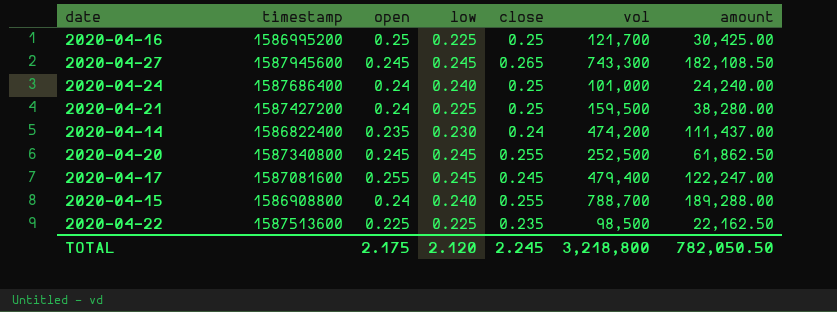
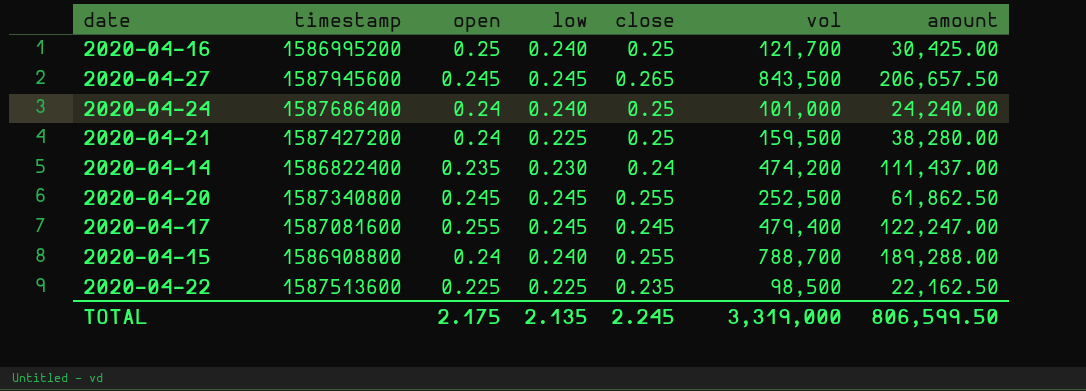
2020-04-16 | low: 0.225 -> 0.240
2020-04-27 | vol: 743,300 -> 843,500
2020-04-27 | amount: 182,108.50 -> 206,657.50
TOTAL | low: 2.120 -> 2.135
TOTAL | vol: 3,218,800 -> 3,319,000
TOTAL | amount: 782,050.50 -> 806,599.50

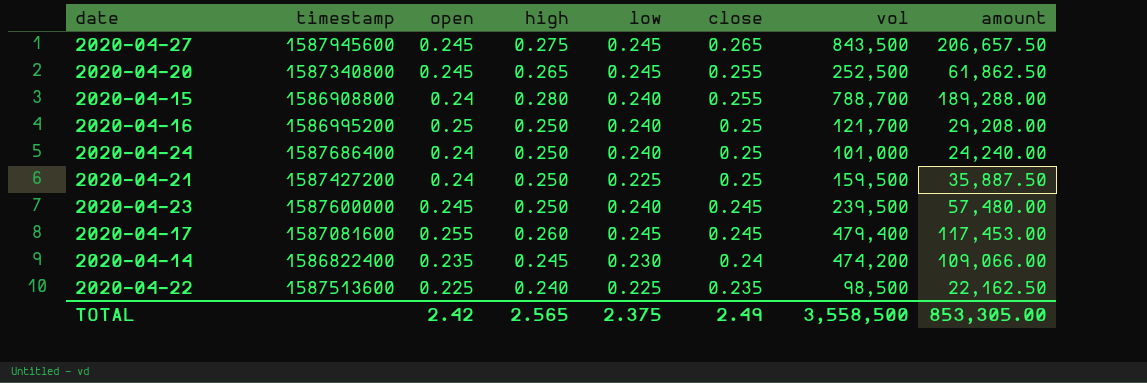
row order: none -> close descending
column high | position: none -> 4
column amount | formula: [open] * [vol] -> [low] * [vol]
row 2020-04-23: none -> 1587600000 | 0.245 | 0.250 | 0.240 | 0.245 | 239,500 | 57,480.00
TOTAL | open: 2.175 -> 2.42
TOTAL | low: 2.135 -> 2.375
TOTAL | close: 2.245 -> 2.49
TOTAL | vol: 3,319,000 -> 3,558,500
TOTAL | amount: 806,599.50 -> 853,305.00

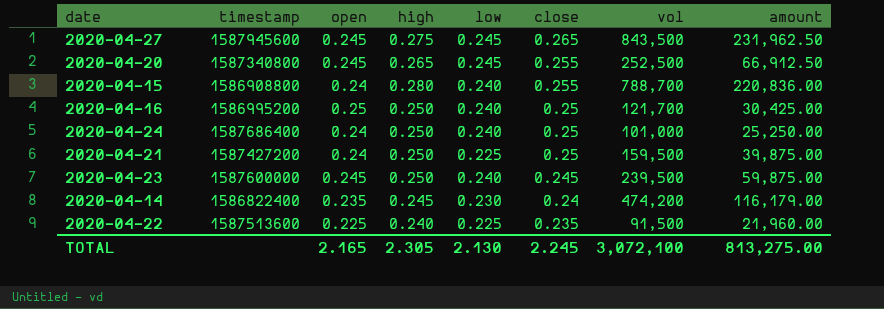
column amount | formula: [low] * [vol] -> [high] * [vol]
row 2020-04-17: 1587081600 | 0.255 | 0.260 | 0.245 | 0.245 | 479,400 | 117,453.00 -> none
2020-04-22 | vol: 98,500 -> 91,500
TOTAL | open: 2.42 -> 2.165
TOTAL | high: 2.565 -> 2.305
TOTAL | low: 2.375 -> 2.130
TOTAL | close: 2.49 -> 2.245
TOTAL | vol: 3,558,500 -> 3,072,100
TOTAL | amount: 853,305.00 -> 813,275.00

